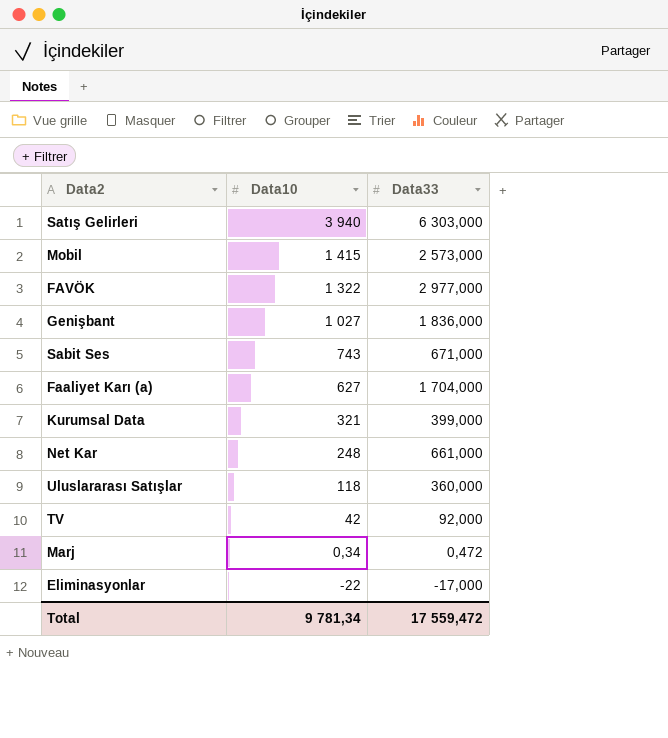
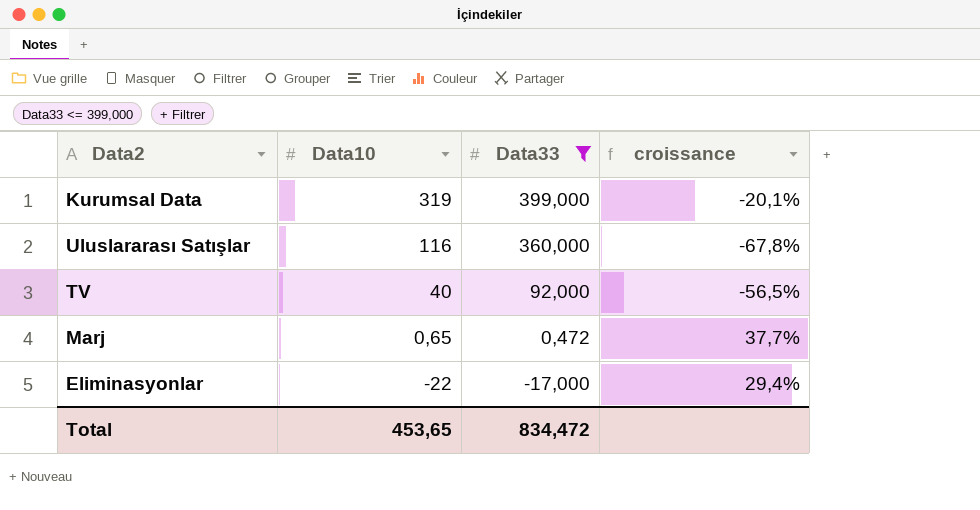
filter: none -> Data33 <= 399,000
column croissance | formula: none -> ([Data10] - [Data33]) / [Data33]
Kurumsal Data | Data10: 321 -> 319
Uluslararası Satışlar | Data10: 118 -> 116
TV | Data10: 42 -> 40
Marj | Data10: 0,34 -> 0,65
Total | Data10: 9 781,34 -> 453,65
Total | Data33: 17 559,472 -> 834,472

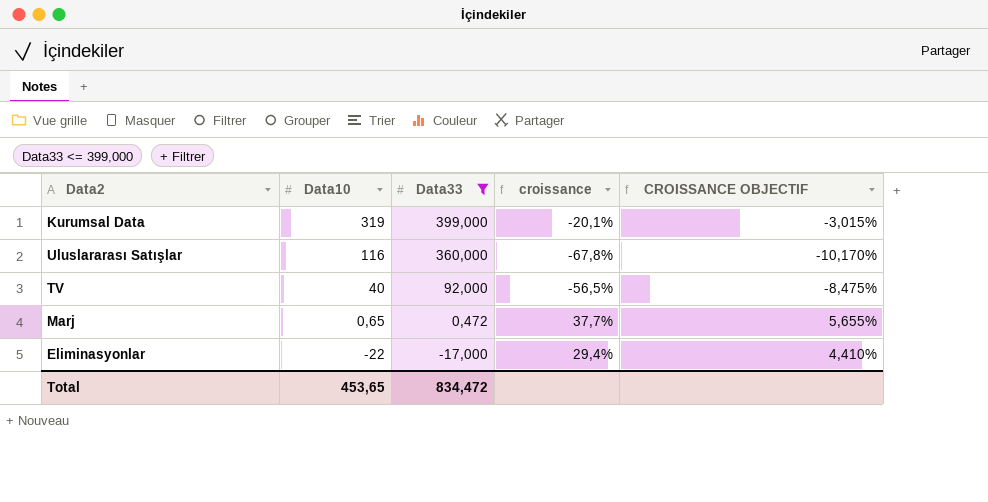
column CROISSANCE OBJECTIF | formula: none -> [croissance] * 0,15

